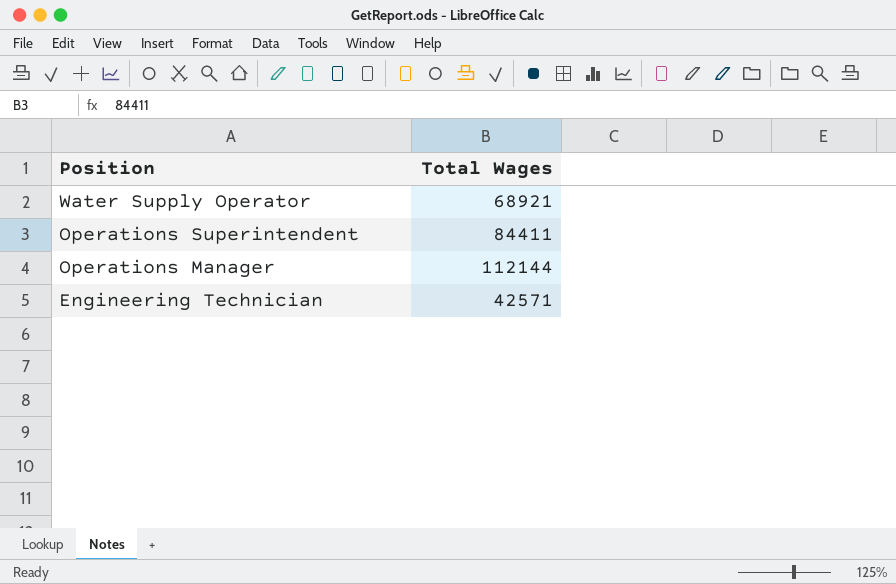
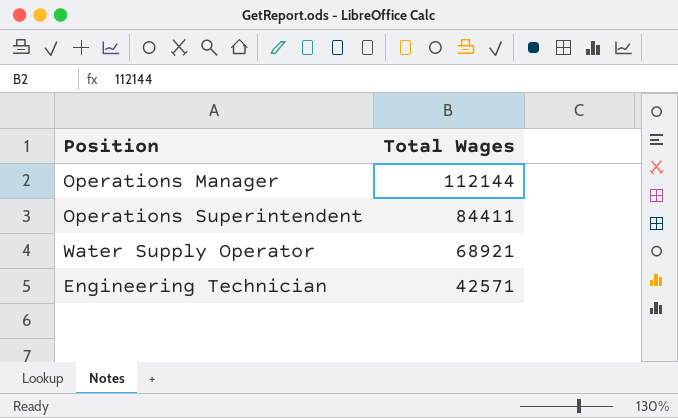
row order: Position descending -> Total Wages descending

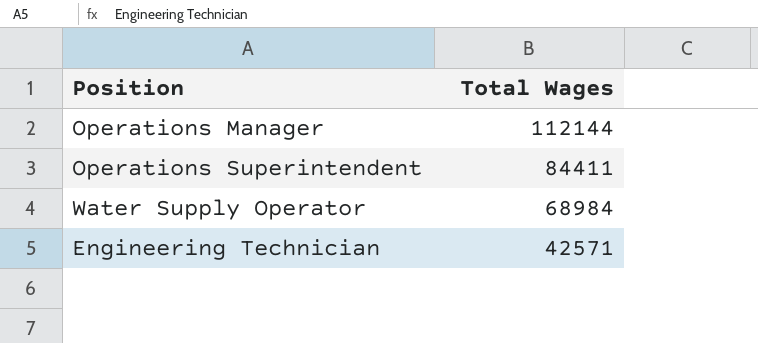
Water Supply Operator | Total Wages: 68921 -> 68984

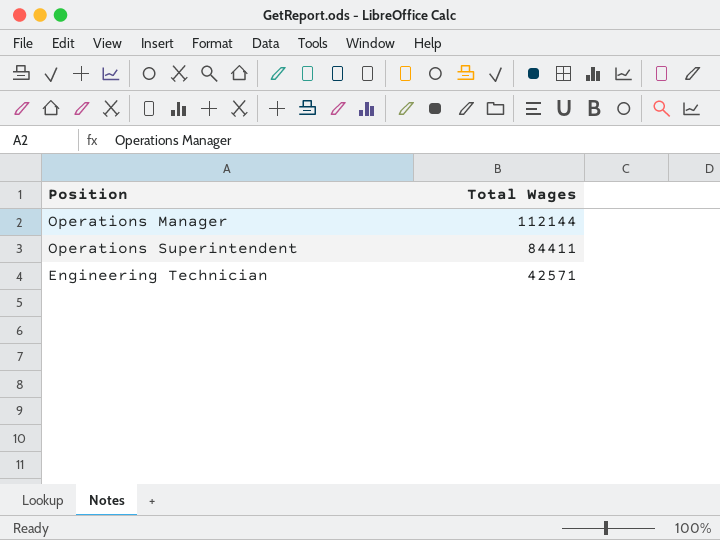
row Water Supply Operator: 68984 -> none

